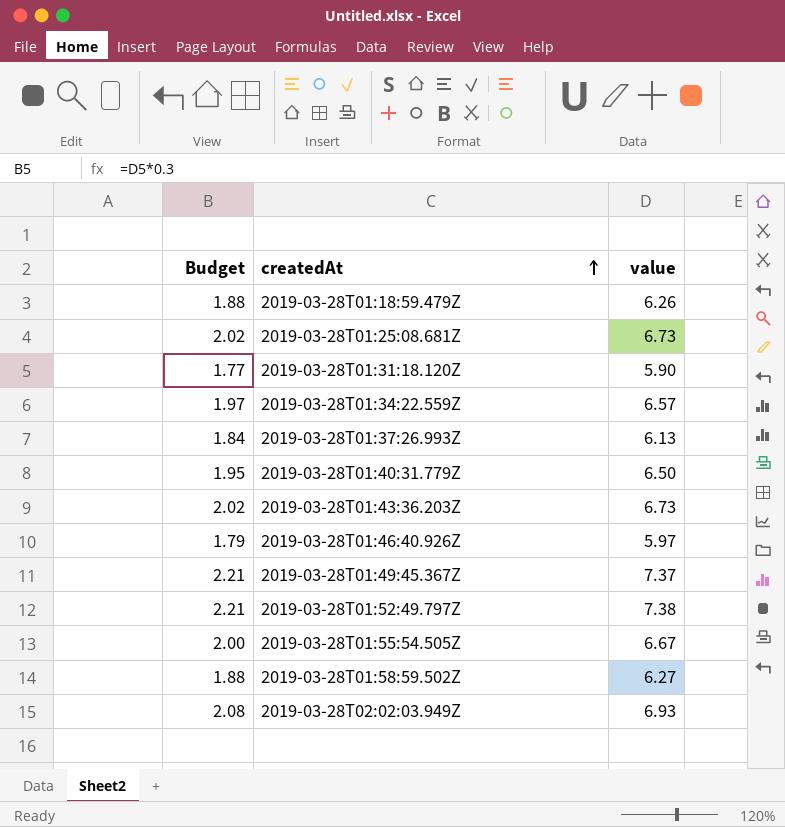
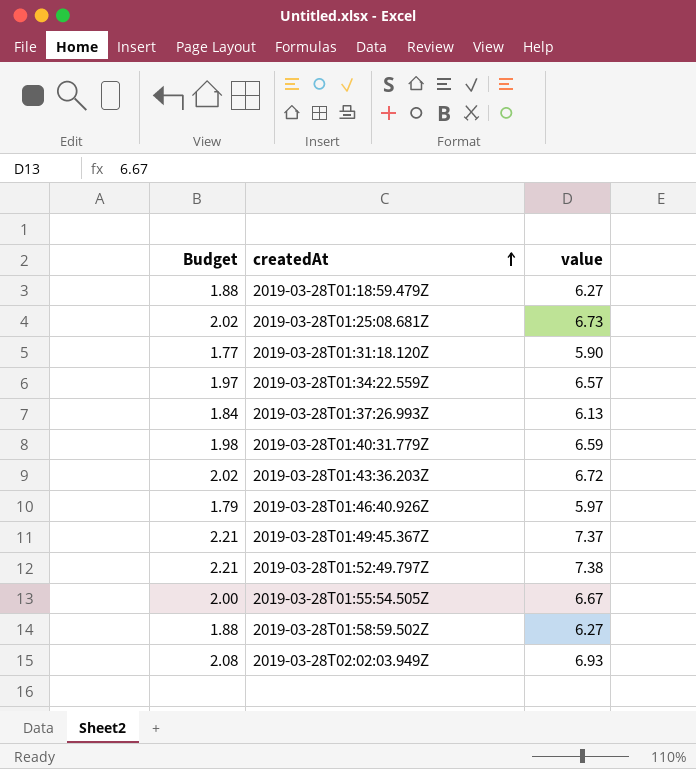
2019-03-28T01:18:59.479Z | value: 6.26 -> 6.27
2019-03-28T01:40:31.779Z | Budget: 1.95 -> 1.98
2019-03-28T01:40:31.779Z | value: 6.50 -> 6.59
2019-03-28T01:43:36.203Z | value: 6.73 -> 6.72

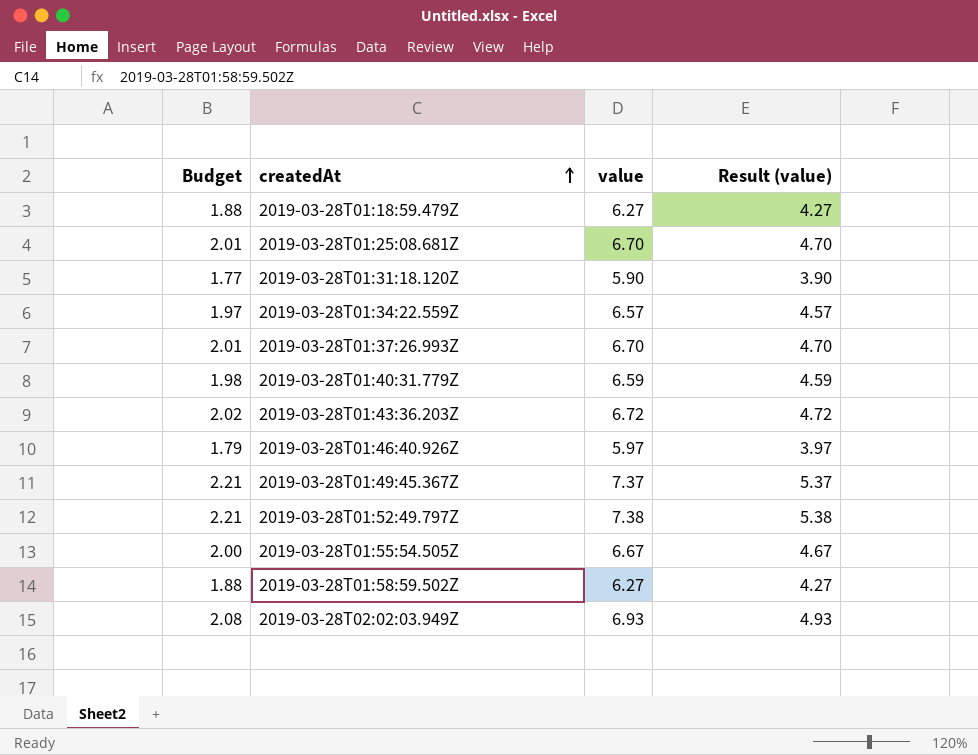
column Result (value) | formula: none -> [value] - 2
2019-03-28T01:25:08.681Z | Budget: 2.02 -> 2.01
2019-03-28T01:25:08.681Z | value: 6.73 -> 6.70
2019-03-28T01:37:26.993Z | Budget: 1.84 -> 2.01
2019-03-28T01:37:26.993Z | value: 6.13 -> 6.70

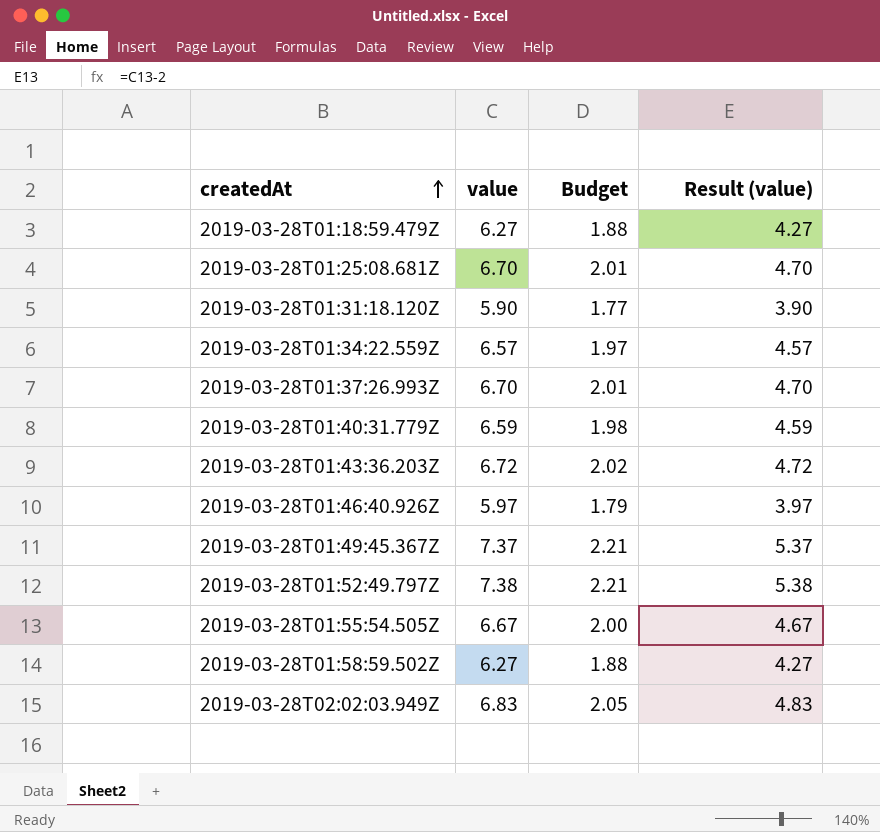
column Budget | position: 1 -> 3
2019-03-28T02:02:03.949Z | value: 6.93 -> 6.83
2019-03-28T02:02:03.949Z | Budget: 2.08 -> 2.05
2019-03-28T02:02:03.949Z | Result (value): 4.93 -> 4.83

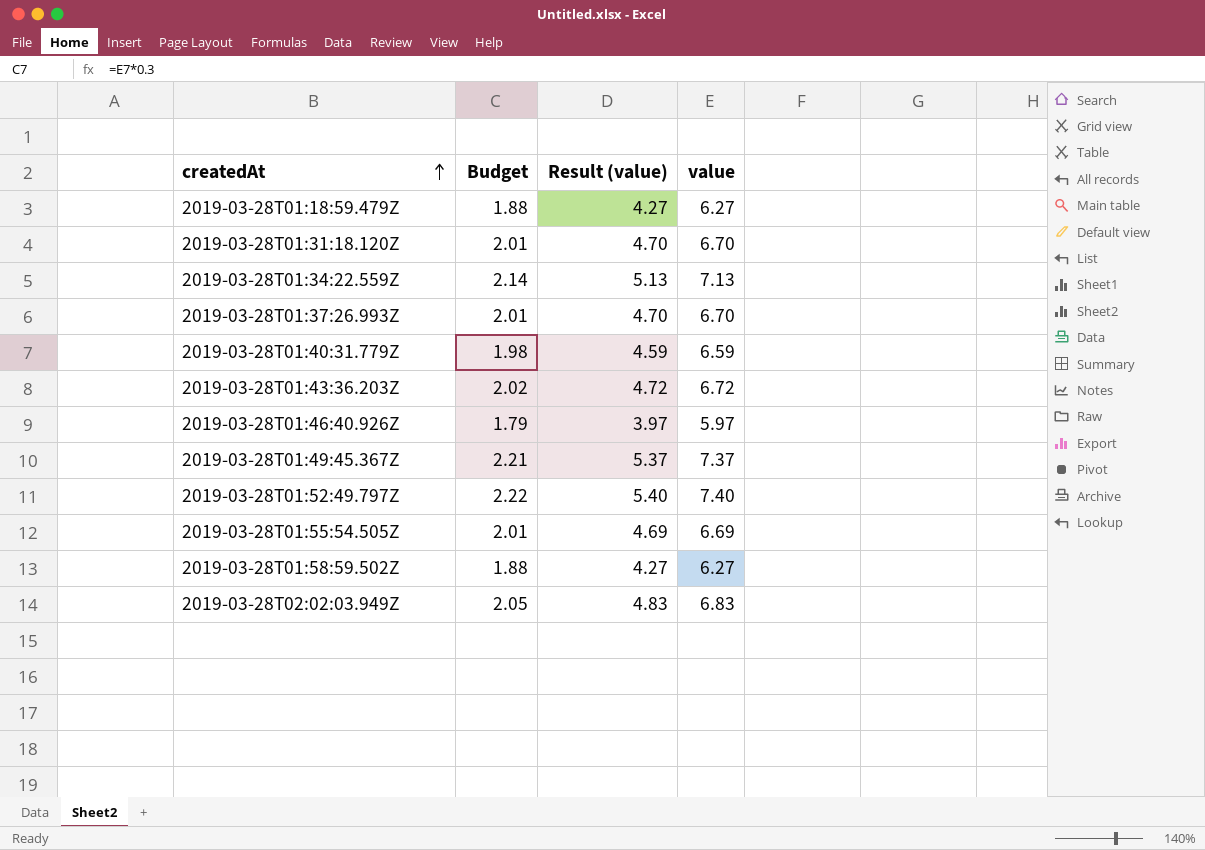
column value | position: 2 -> 4
row 2019-03-28T01:25:08.681Z: 6.70 | 2.01 | 4.70 -> none
2019-03-28T01:31:18.120Z | Budget: 1.77 -> 2.01
2019-03-28T01:31:18.120Z | Result (value): 3.90 -> 4.70
2019-03-28T01:31:18.120Z | value: 5.90 -> 6.70
2019-03-28T01:34:22.559Z | Budget: 1.97 -> 2.14
2019-03-28T01:34:22.559Z | Result (value): 4.57 -> 5.13
2019-03-28T01:34:22.559Z | value: 6.57 -> 7.13
2019-03-28T01:52:49.797Z | Budget: 2.21 -> 2.22
2019-03-28T01:52:49.797Z | Result (value): 5.38 -> 5.40
2019-03-28T01:52:49.797Z | value: 7.38 -> 7.40
2019-03-28T01:55:54.505Z | Budget: 2.00 -> 2.01
2019-03-28T01:55:54.505Z | Result (value): 4.67 -> 4.69
2019-03-28T01:55:54.505Z | value: 6.67 -> 6.69

